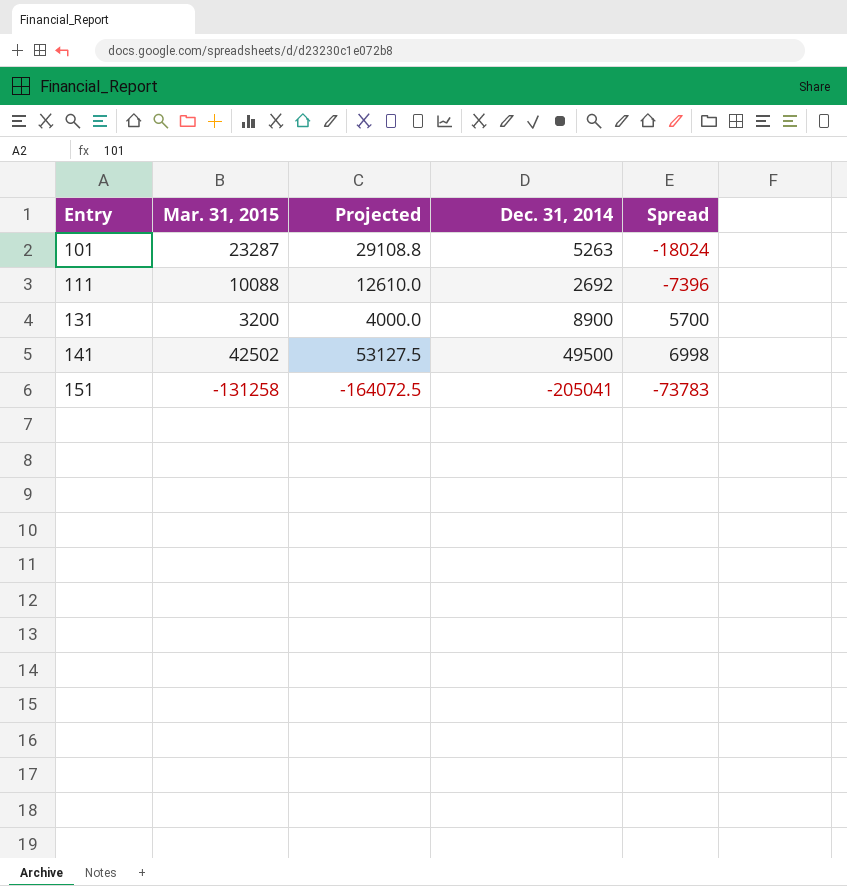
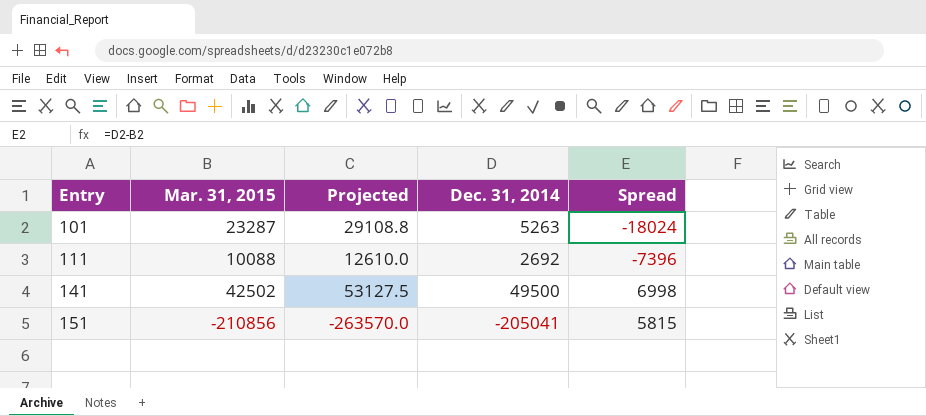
row 131: 3200 | 4000.0 | 8900 | 5700 -> none
151 | Mar. 31, 2015: -131258 -> -210856
151 | Projected: -164072.5 -> -263570.0
151 | Spread: -73783 -> 5815

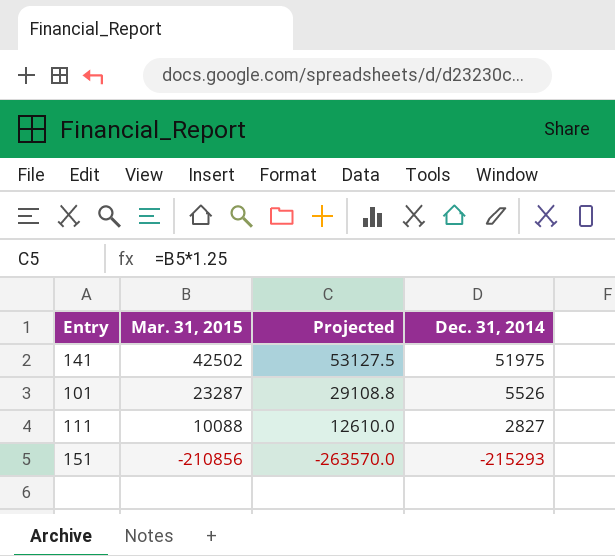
row order: Entry ascending -> Mar. 31, 2015 descending
column Spread | formula: [Dec. 31, 2014] - [Mar. 31, 2015] -> none
141 | Dec. 31, 2014: 49500 -> 51975
101 | Dec. 31, 2014: 5263 -> 5526
111 | Dec. 31, 2014: 2692 -> 2827
151 | Dec. 31, 2014: -205041 -> -215293

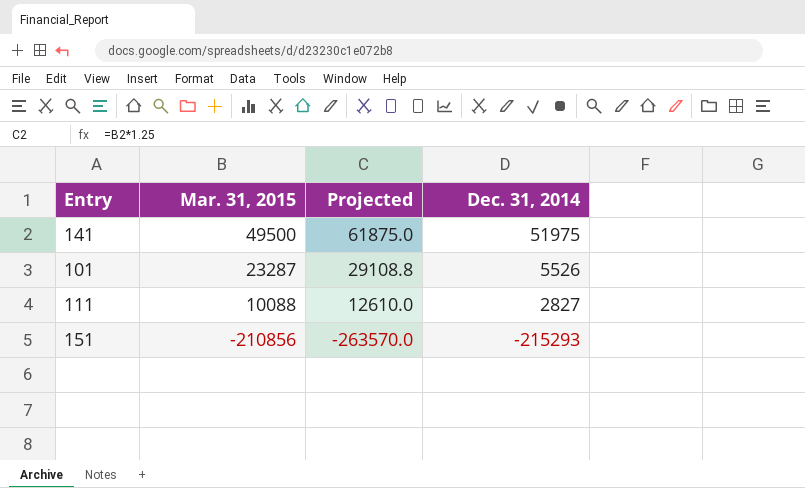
141 | Mar. 31, 2015: 42502 -> 49500
141 | Projected: 53127.5 -> 61875.0

